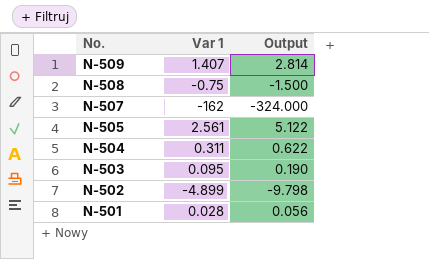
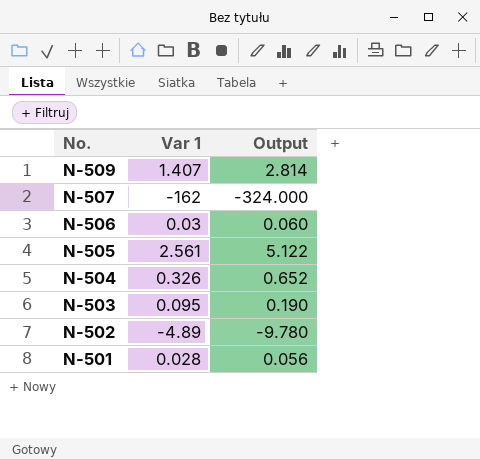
row N-508: -0.75 | -1.500 -> none
row N-506: none -> 0.03 | 0.060
N-504 | Var 1: 0.311 -> 0.326
N-504 | Output: 0.622 -> 0.652
N-502 | Var 1: -4.899 -> -4.89
N-502 | Output: -9.798 -> -9.780

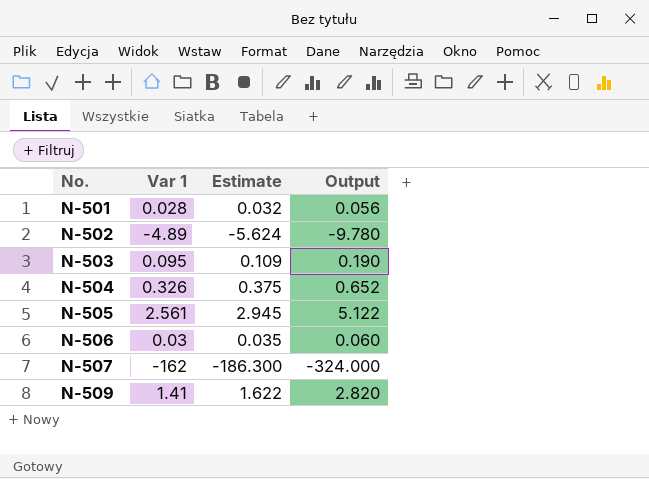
row order: No. descending -> No. ascending
column Estimate | formula: none -> [Var 1] * 1.15
N-509 | Var 1: 1.407 -> 1.41
N-509 | Output: 2.814 -> 2.820

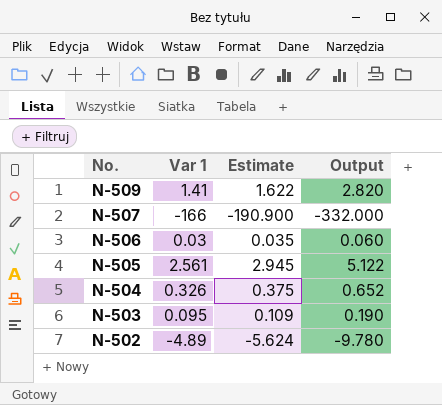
row order: No. ascending -> No. descending
row N-501: 0.028 | 0.032 | 0.056 -> none
N-507 | Var 1: -162 -> -166
N-507 | Estimate: -186.300 -> -190.900
N-507 | Output: -324.000 -> -332.000

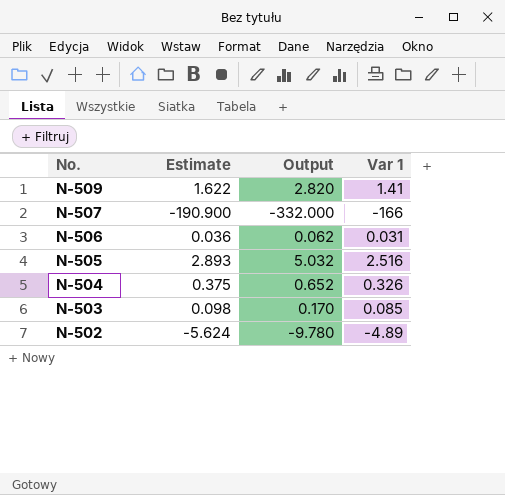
column Var 1 | position: 2 -> 4
N-506 | Estimate: 0.035 -> 0.036
N-506 | Output: 0.060 -> 0.062
N-506 | Var 1: 0.03 -> 0.031
N-505 | Estimate: 2.945 -> 2.893
N-505 | Output: 5.122 -> 5.032
N-505 | Var 1: 2.561 -> 2.516
N-503 | Estimate: 0.109 -> 0.098
N-503 | Output: 0.190 -> 0.170
N-503 | Var 1: 0.095 -> 0.085

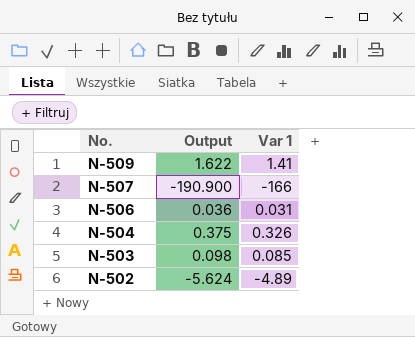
column Estimate | formula: [Var 1] * 1.15 -> none
column Output | formula: [Var 1] * 2 -> [Var 1] * 1.15
row N-505: 2.893 | 5.032 | 2.516 -> none

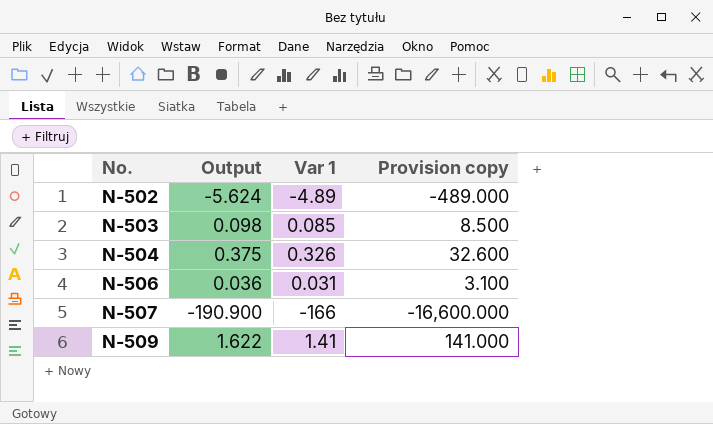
row order: No. descending -> No. ascending
column Provision copy | formula: none -> [Var 1] * 100

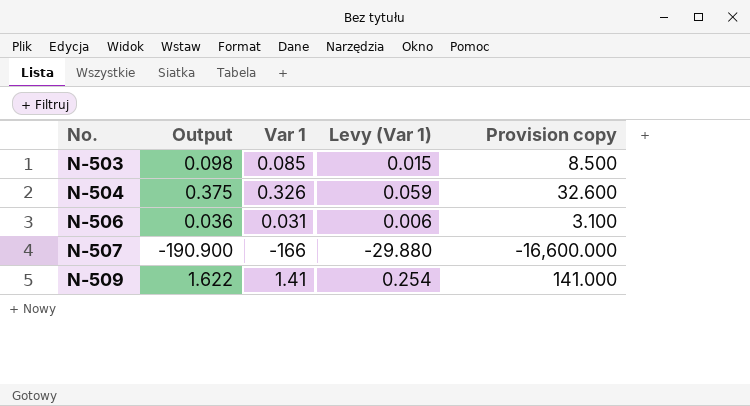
column Levy (Var 1) | formula: none -> [Var 1] * 0.18
row N-502: -5.624 | -4.89 | -489.000 -> none

